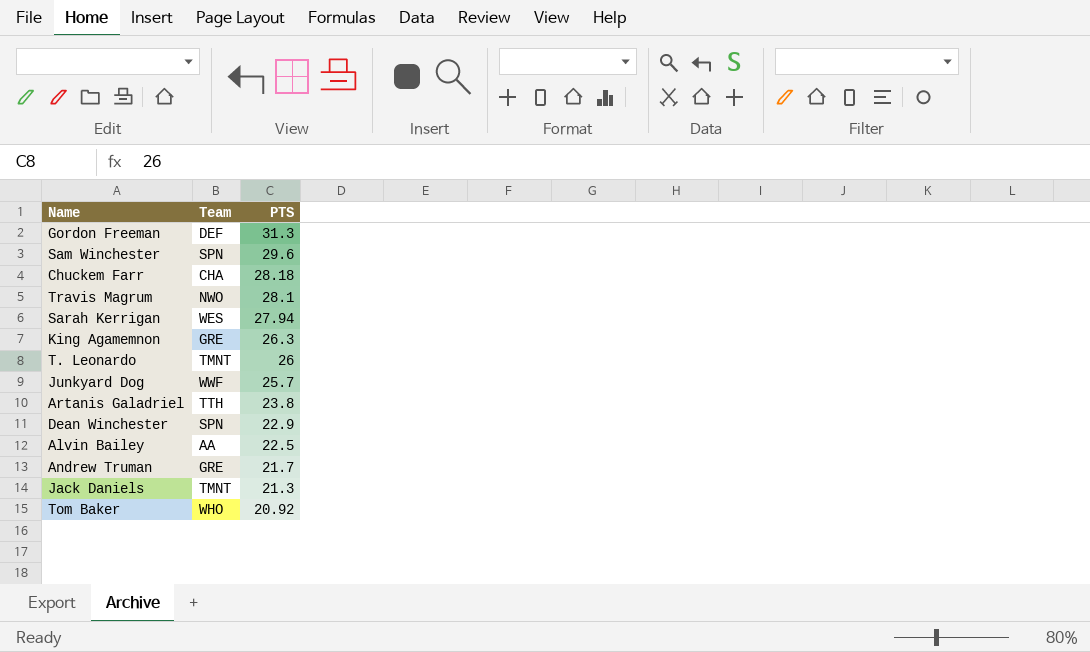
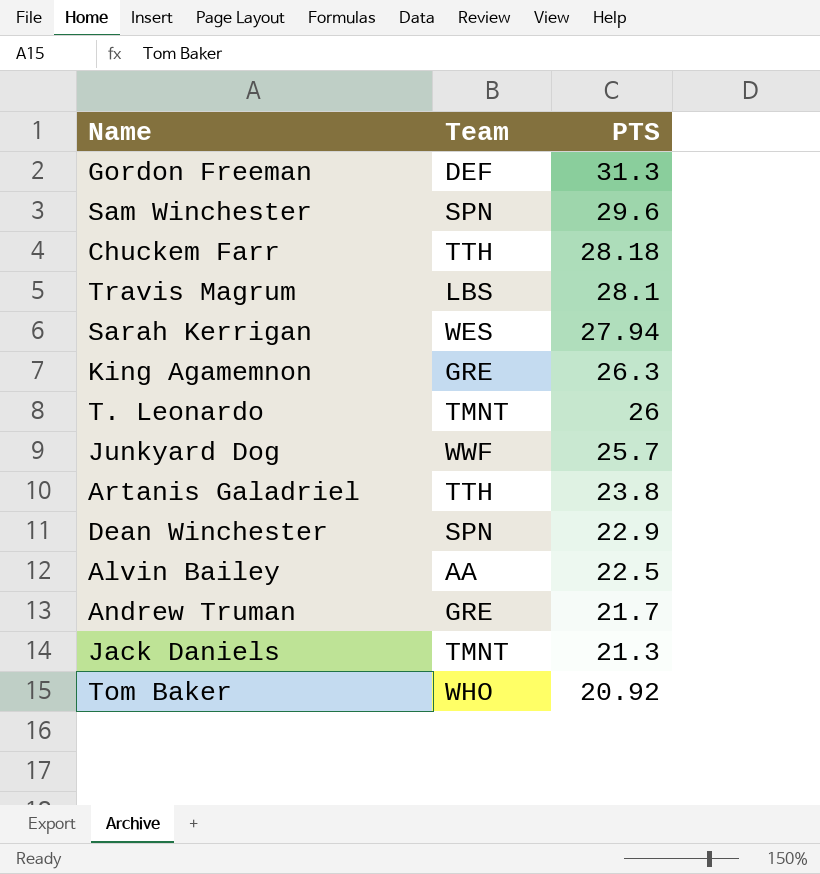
Chuckem Farr | Team: CHA -> TTH
Travis Magrum | Team: NWO -> LBS

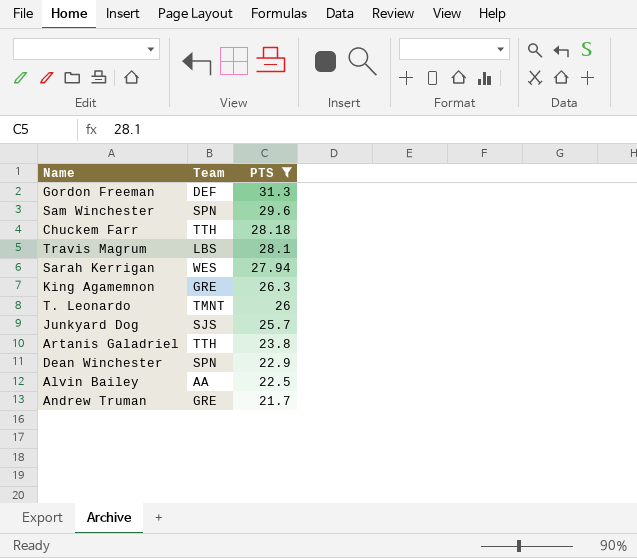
filter: none -> PTS >= 21.7
Junkyard Dog | Team: WWF -> SJS

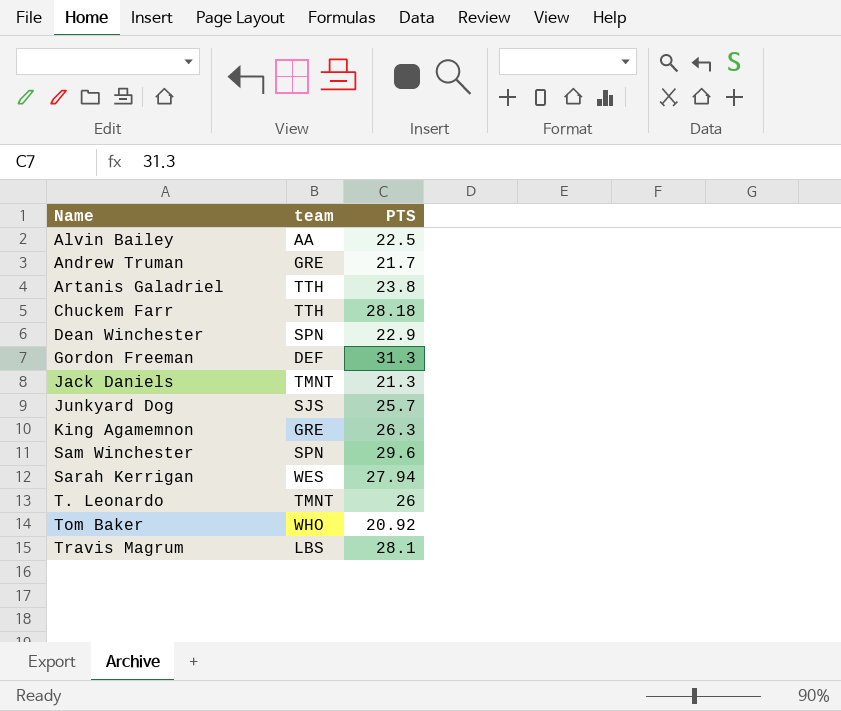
filter: PTS >= 21.7 -> none
row order: PTS descending -> Name ascending
column name: Team -> team

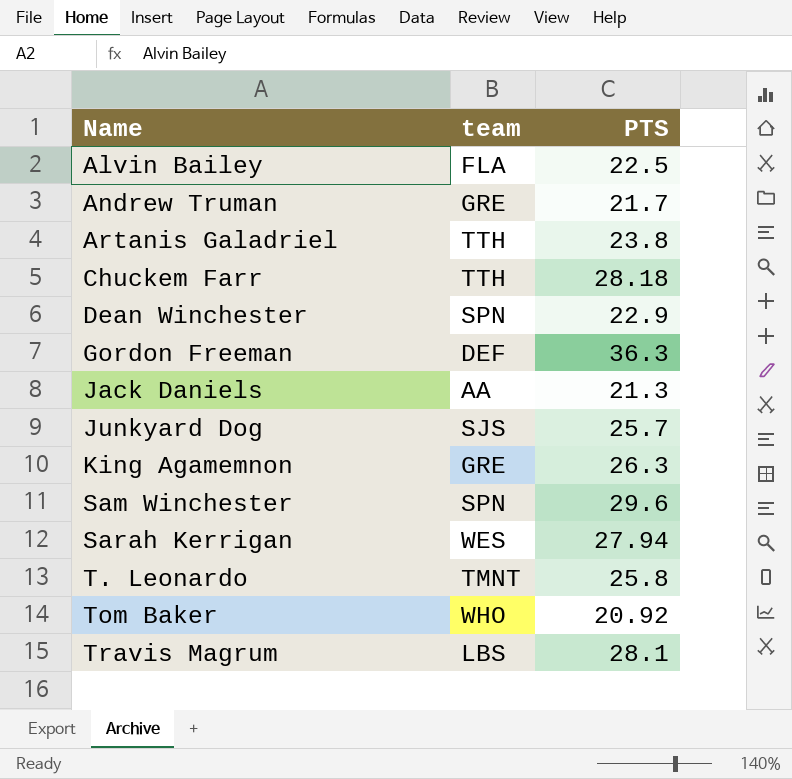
Alvin Bailey | team: AA -> FLA
Gordon Freeman | PTS: 31.3 -> 36.3
Jack Daniels | team: TMNT -> AA
T. Leonardo | PTS: 26 -> 25.8

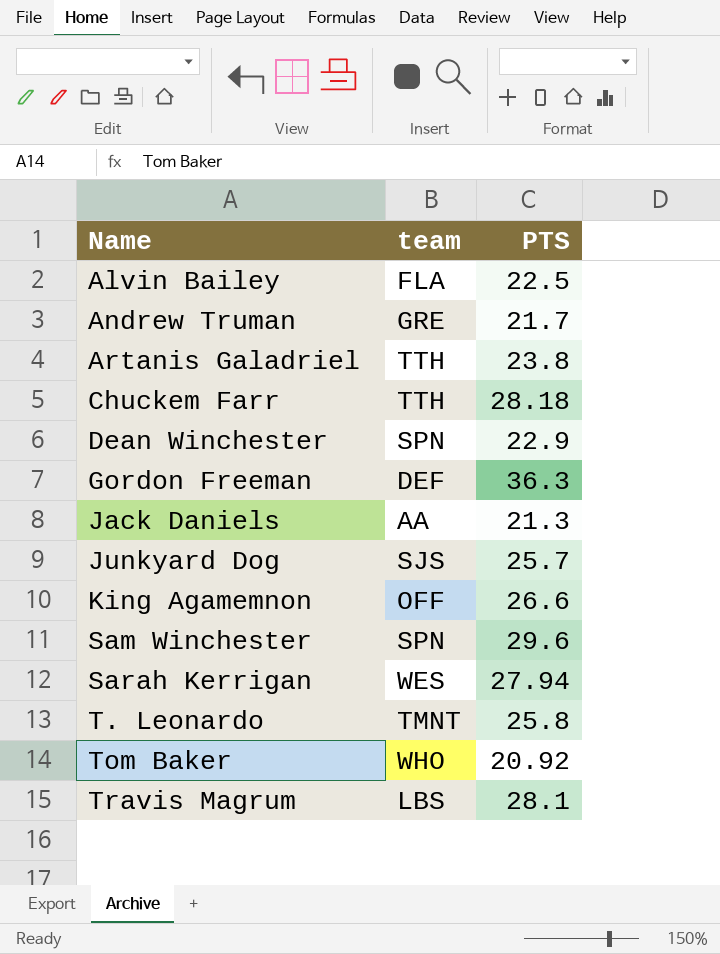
King Agamemnon | team: GRE -> OFF
King Agamemnon | PTS: 26.3 -> 26.6

